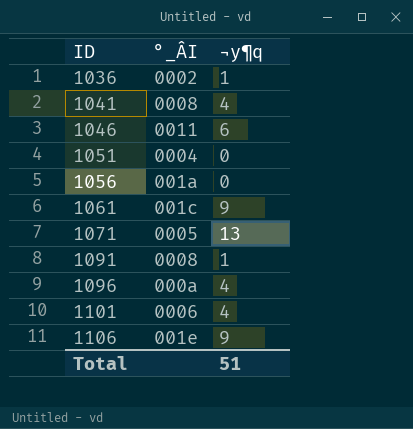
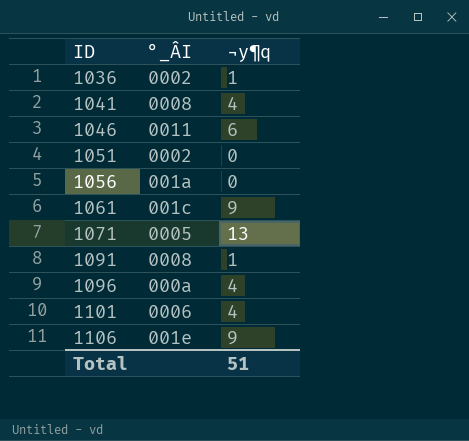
1051 | °_ÂI: 0004 -> 0002

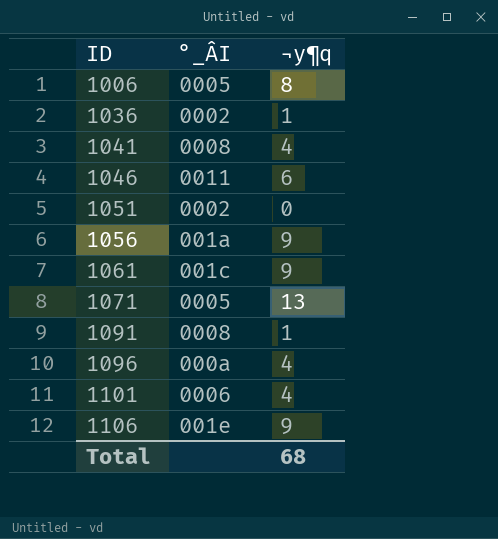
row 1006: none -> 0005 | 8
1056 | ¬y¶q: 0 -> 9
Total | ¬y¶q: 51 -> 68

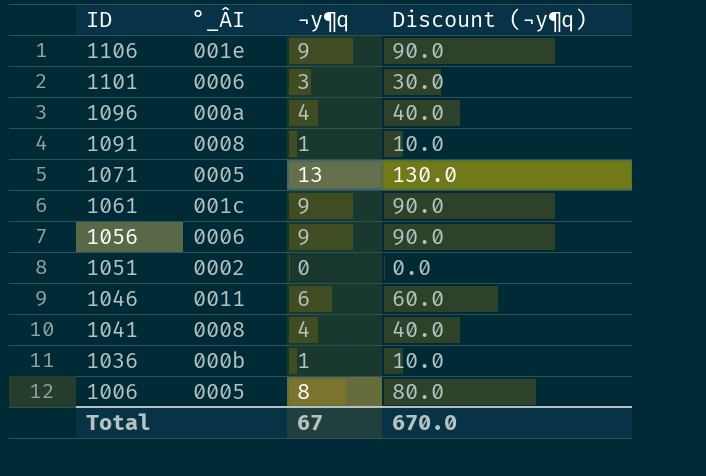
row order: ID ascending -> ID descending
column Discount (¬y¶q) | formula: none -> [¬y¶q] * 10
1101 | ¬y¶q: 4 -> 3
1056 | °_ÂI: 001a -> 0006
1036 | °_ÂI: 0002 -> 000b
Total | ¬y¶q: 68 -> 67

